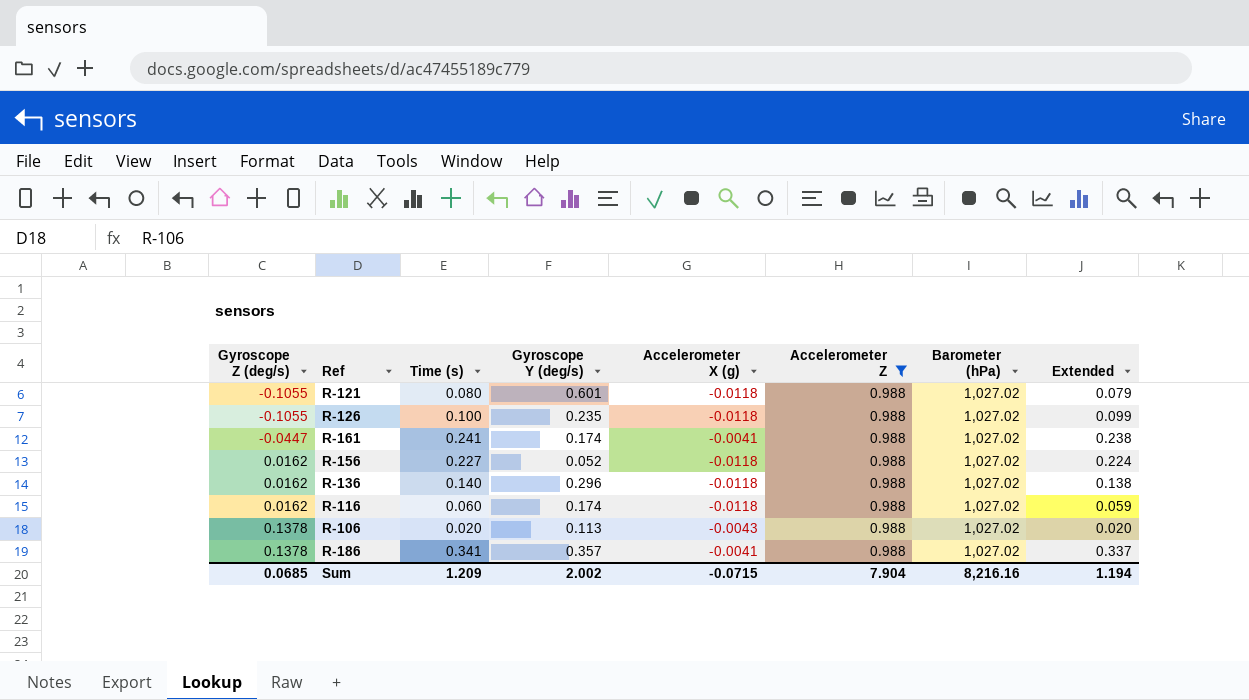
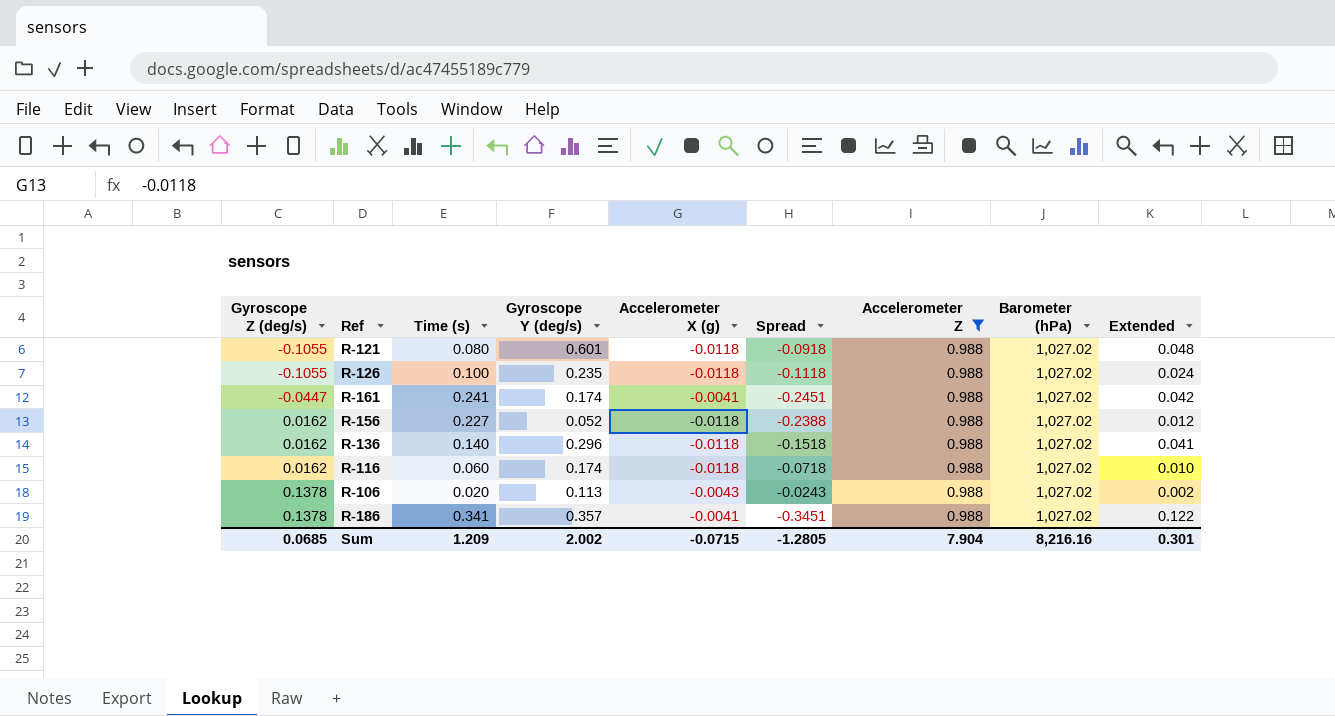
column Spread | formula: none -> [Accelerometer X (g)] - [Time (s)]
column Extended | formula: [Time (s)] * [Accelerometer Z] -> [Time (s)] * [Gyroscope Y (deg/s)]
Sum | Extended: 1.194 -> 0.301

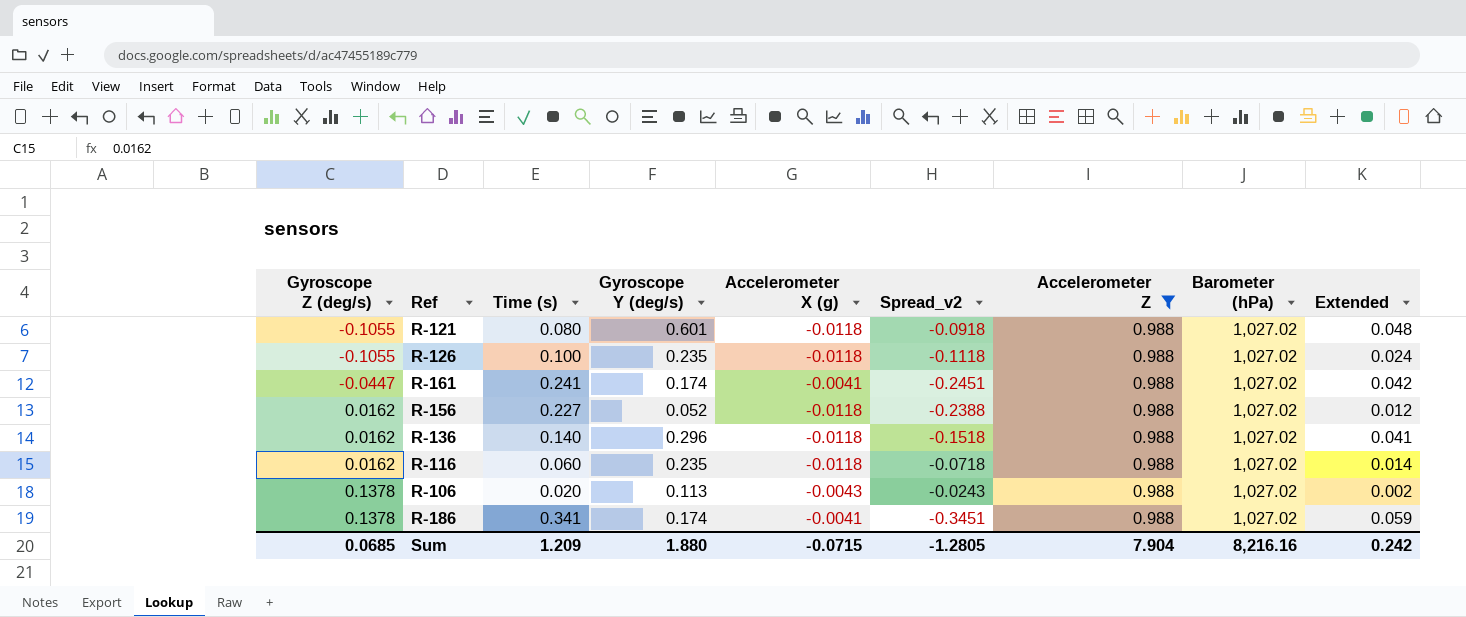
column name: Spread -> Spread_v2
R-116 | Gyroscope Y (deg/s): 0.174 -> 0.235
R-116 | Extended: 0.010 -> 0.014
R-186 | Gyroscope Y (deg/s): 0.357 -> 0.174
R-186 | Extended: 0.122 -> 0.059
Sum | Gyroscope Y (deg/s): 2.002 -> 1.880
Sum | Extended: 0.301 -> 0.242

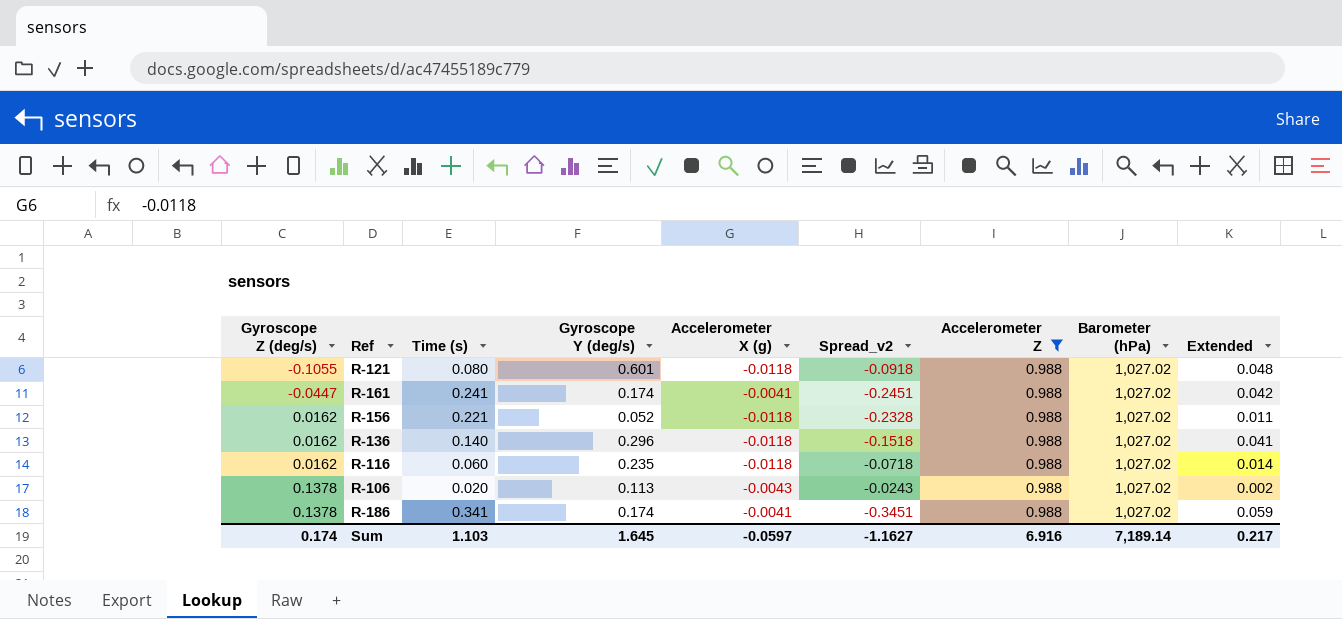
row R-126: -0.1055 | 0.100 | 0.235 | -0.0118 | -0.1118 | 0.988 | 1,027.02 | 0.024 -> none
R-156 | Time (s): 0.227 -> 0.221
R-156 | Spread_v2: -0.2388 -> -0.2328
R-156 | Extended: 0.012 -> 0.011
Sum | Gyroscope Z (deg/s): 0.0685 -> 0.174
Sum | Time (s): 1.209 -> 1.103
Sum | Gyroscope Y (deg/s): 1.880 -> 1.645
Sum | Accelerometer X (g): -0.0715 -> -0.0597
Sum | Spread_v2: -1.2805 -> -1.1627
Sum | Accelerometer Z: 7.904 -> 6.916
Sum | Barometer (hPa): 8,216.16 -> 7,189.14
Sum | Extended: 0.242 -> 0.217

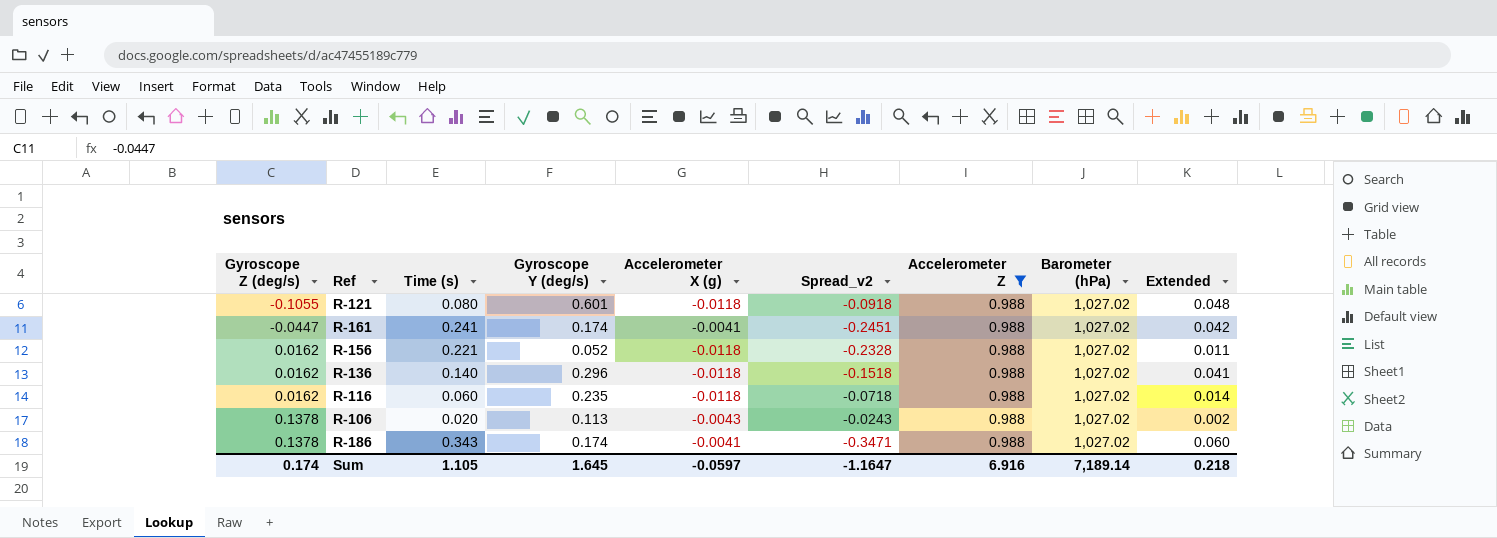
R-186 | Time (s): 0.341 -> 0.343
R-186 | Spread_v2: -0.3451 -> -0.3471
R-186 | Extended: 0.059 -> 0.060
Sum | Time (s): 1.103 -> 1.105
Sum | Spread_v2: -1.1627 -> -1.1647
Sum | Extended: 0.217 -> 0.218

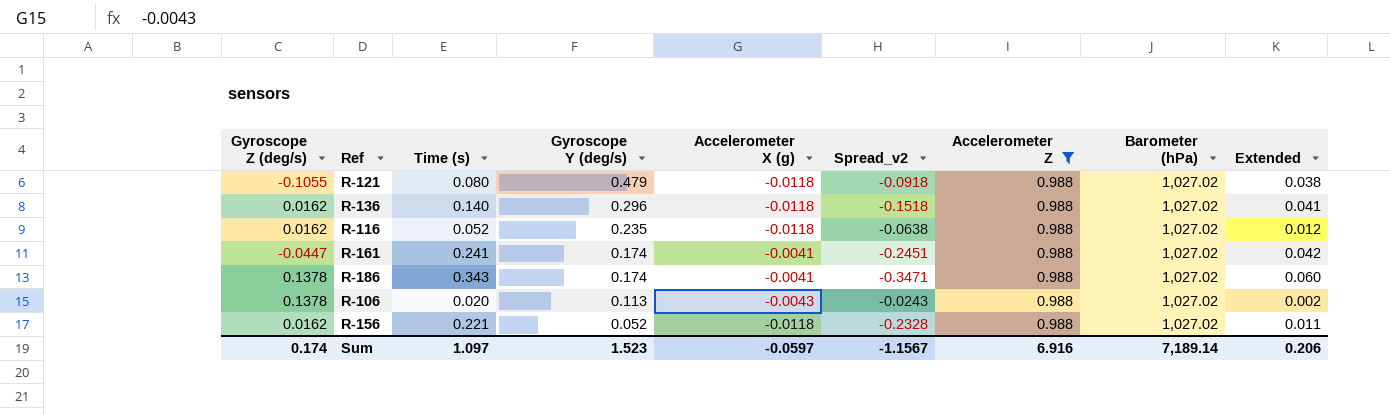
row order: Gyroscope Z (deg/s) ascending -> Gyroscope Y (deg/s) descending
R-121 | Gyroscope Y (deg/s): 0.601 -> 0.479
R-121 | Extended: 0.048 -> 0.038
R-116 | Time (s): 0.060 -> 0.052
R-116 | Spread_v2: -0.0718 -> -0.0638
R-116 | Extended: 0.014 -> 0.012
Sum | Time (s): 1.105 -> 1.097
Sum | Gyroscope Y (deg/s): 1.645 -> 1.523
Sum | Spread_v2: -1.1647 -> -1.1567
Sum | Extended: 0.218 -> 0.206

